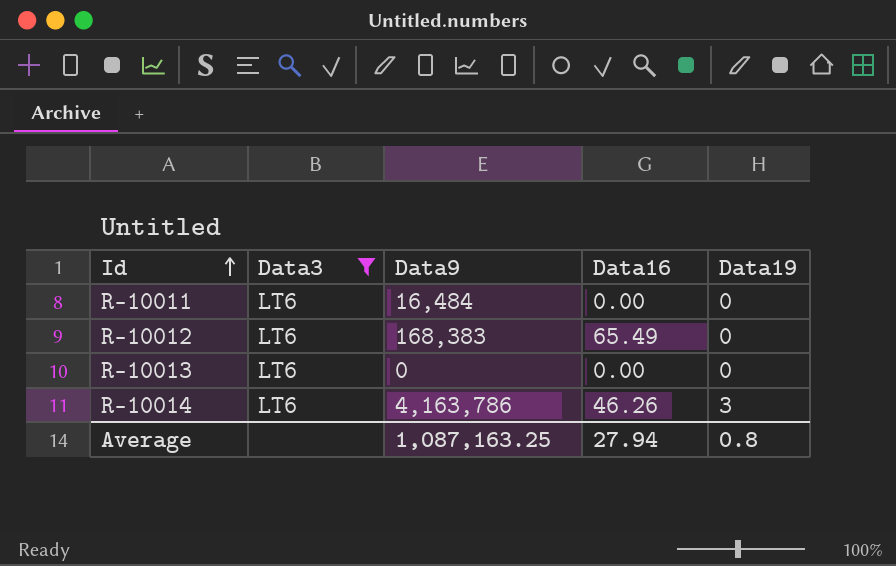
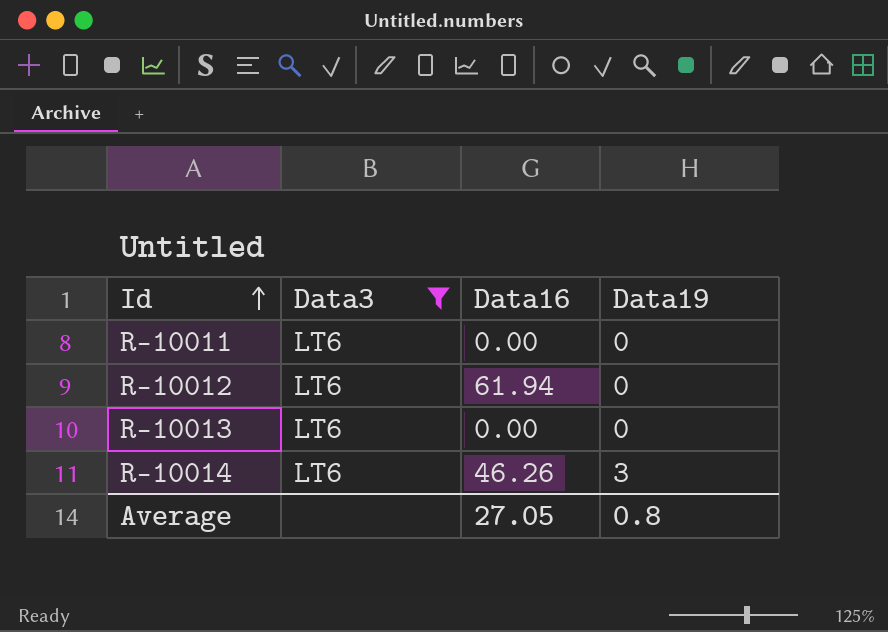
column Data9 | position: 3 -> none
R-10012 | Data16: 65.49 -> 61.94
Average | Data16: 27.94 -> 27.05

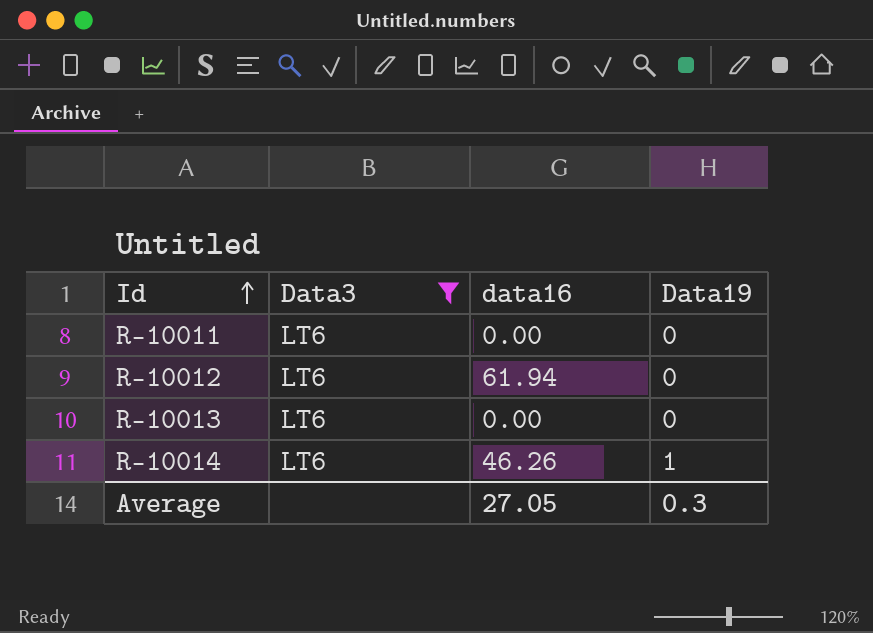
column name: Data16 -> data16
R-10014 | Data19: 3 -> 1
Average | Data19: 0.8 -> 0.3

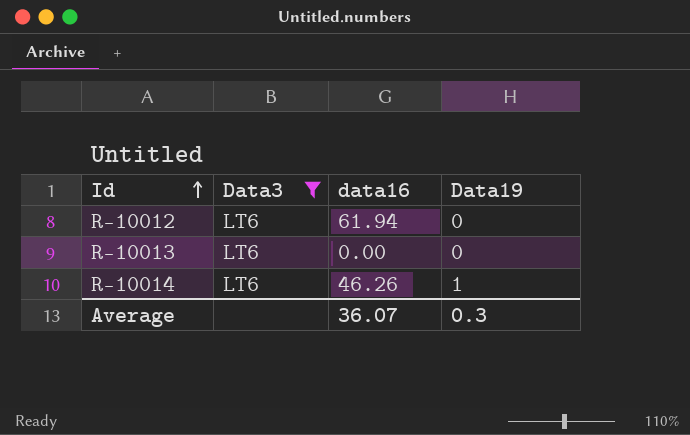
row R-10011: LT6 | 0.00 | 0 -> none
Average | data16: 27.05 -> 36.07

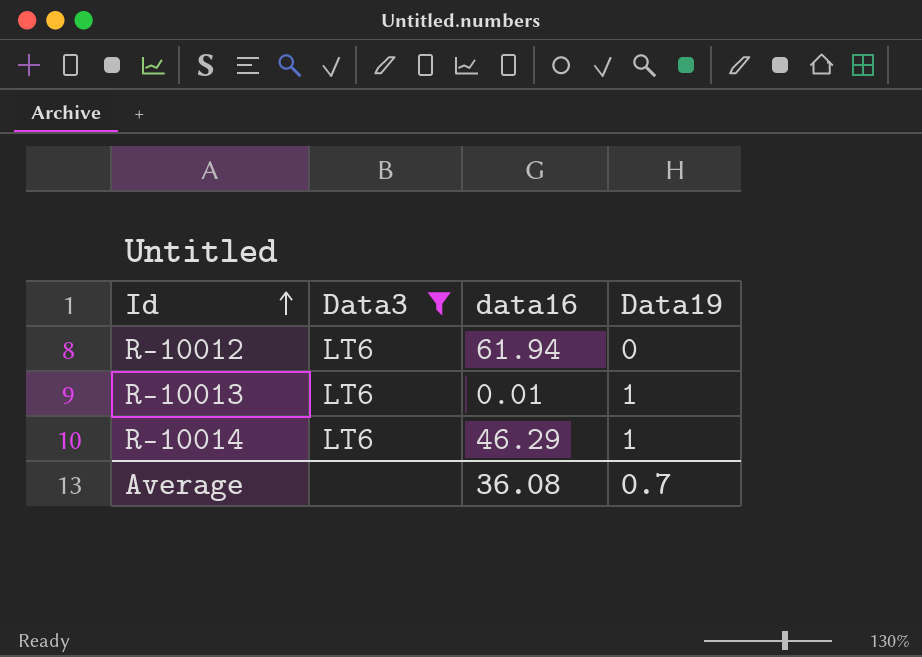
R-10013 | data16: 0.00 -> 0.01
R-10013 | Data19: 0 -> 1
R-10014 | data16: 46.26 -> 46.29
Average | data16: 36.07 -> 36.08
Average | Data19: 0.3 -> 0.7

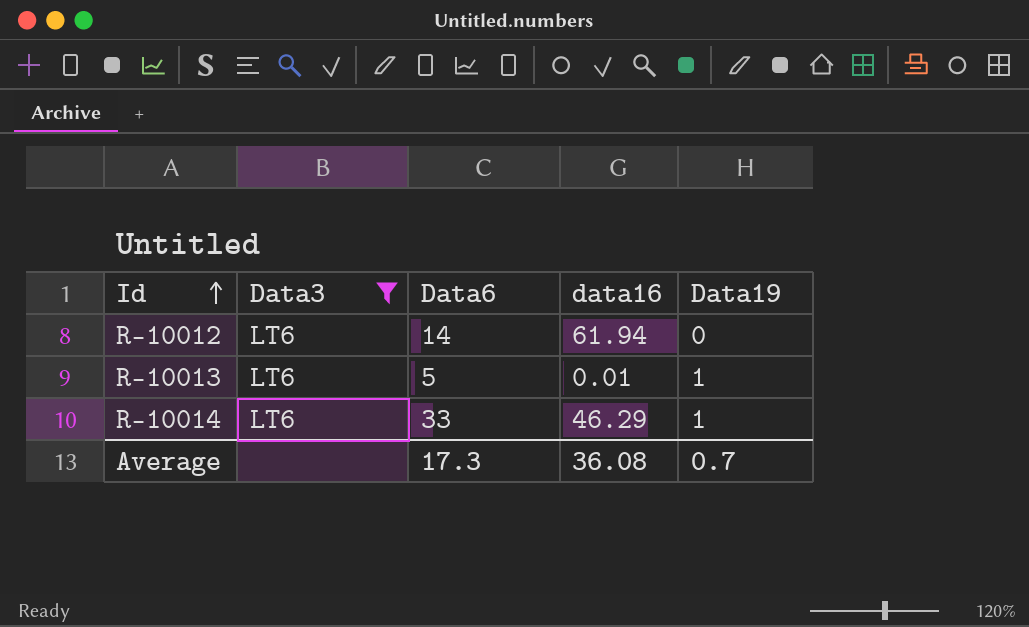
column Data6 | position: none -> 3

